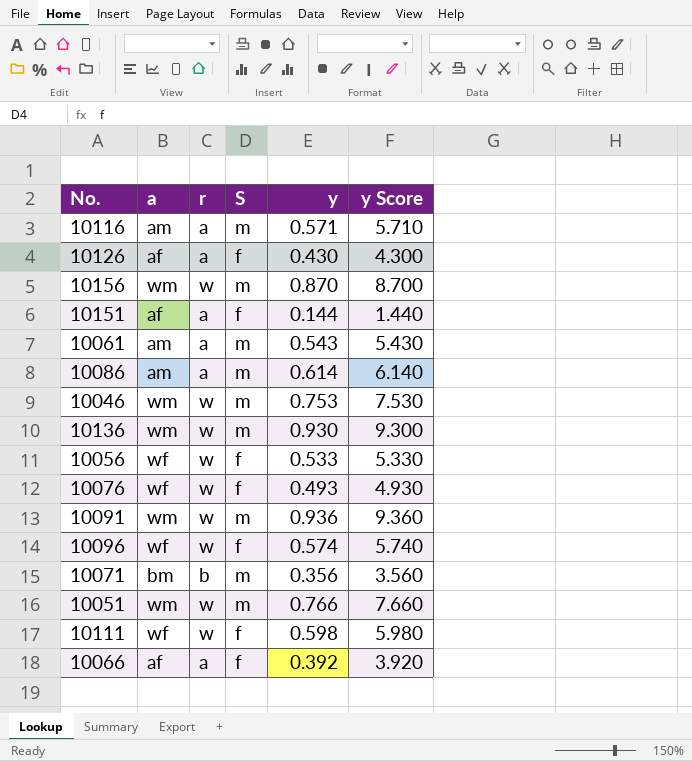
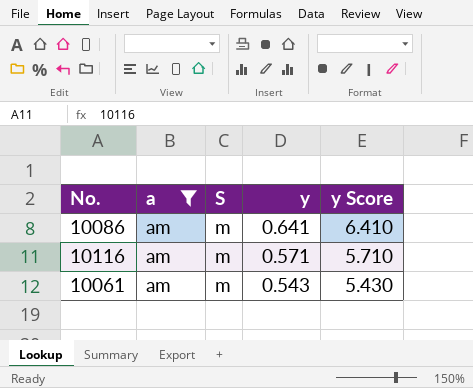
filter: none -> a = am
row order: none -> y descending
column r | position: 3 -> none
10086 | y: 0.614 -> 0.641
10086 | y Score: 6.140 -> 6.410

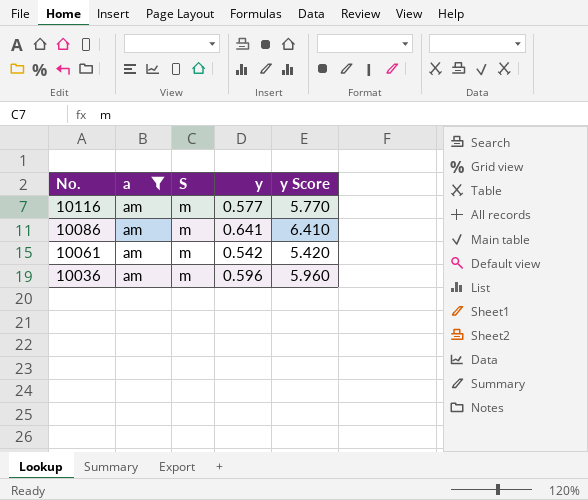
row order: y descending -> No. descending
10116 | y: 0.571 -> 0.577
10116 | y Score: 5.710 -> 5.770
10061 | y: 0.543 -> 0.542
10061 | y Score: 5.430 -> 5.420
row 10036: none -> am | m | 0.596 | 5.960

